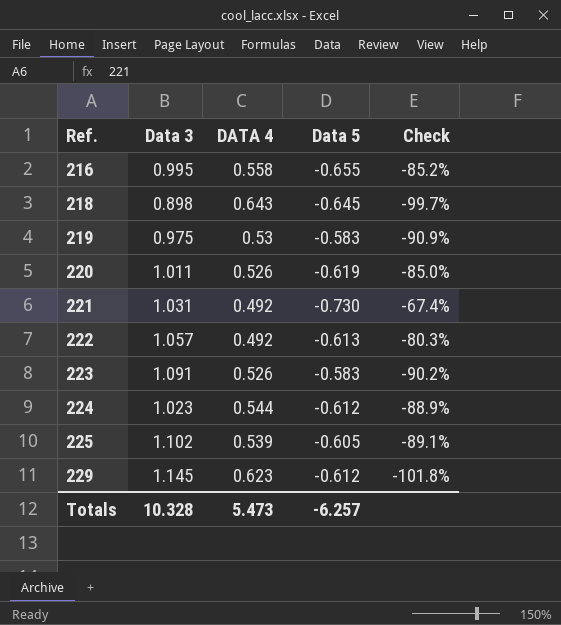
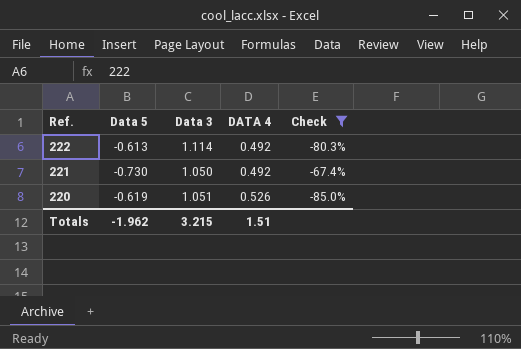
filter: none -> Check >= -85.0%
row order: Ref. ascending -> Ref. descending
column Data 5 | position: 4 -> 2
222 | Data 3: 1.057 -> 1.114
221 | Data 3: 1.031 -> 1.050
220 | Data 3: 1.011 -> 1.051
Totals | Data 5: -6.257 -> -1.962
Totals | Data 3: 10.328 -> 3.215
Totals | DATA 4: 5.473 -> 1.51

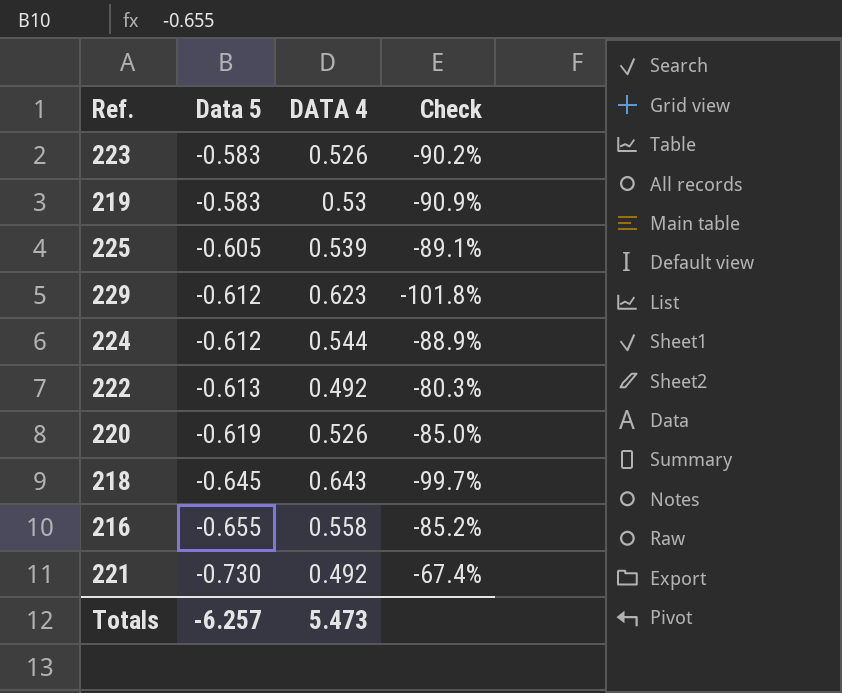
filter: Check >= -85.0% -> none
row order: Ref. descending -> Data 5 descending
column Data 3 | position: 3 -> none
Totals | Data 5: -1.962 -> -6.257
Totals | DATA 4: 1.51 -> 5.473

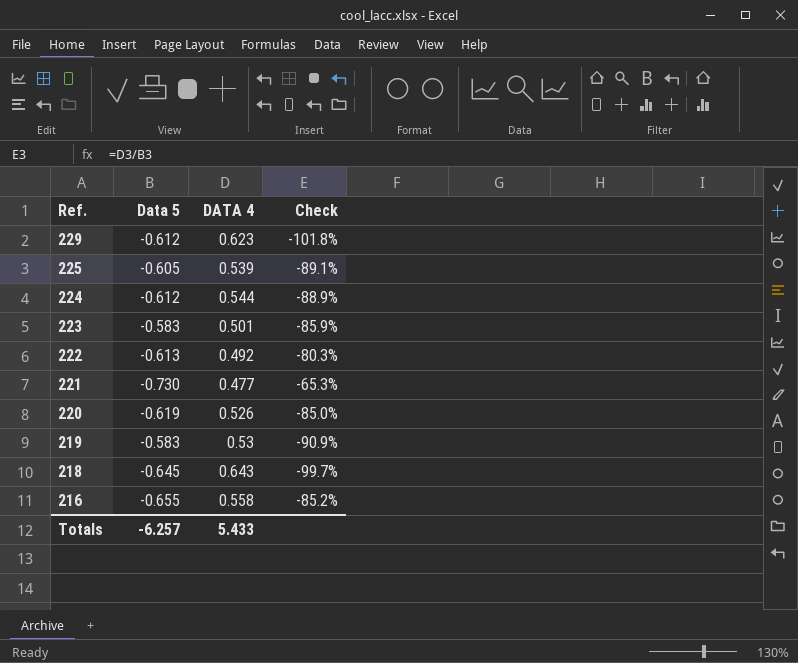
row order: Data 5 descending -> Ref. descending
223 | DATA 4: 0.526 -> 0.501
223 | Check: -90.2% -> -85.9%
221 | DATA 4: 0.492 -> 0.477
221 | Check: -67.4% -> -65.3%
Totals | DATA 4: 5.473 -> 5.433

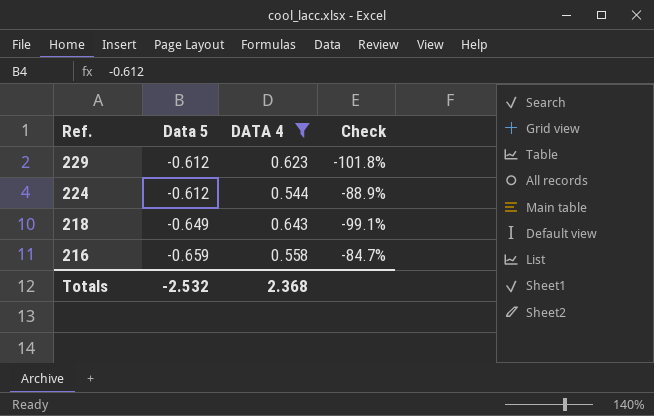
filter: none -> DATA 4 >= 0.544
218 | Data 5: -0.645 -> -0.649
218 | Check: -99.7% -> -99.1%
216 | Data 5: -0.655 -> -0.659
216 | Check: -85.2% -> -84.7%
Totals | Data 5: -6.257 -> -2.532
Totals | DATA 4: 5.433 -> 2.368

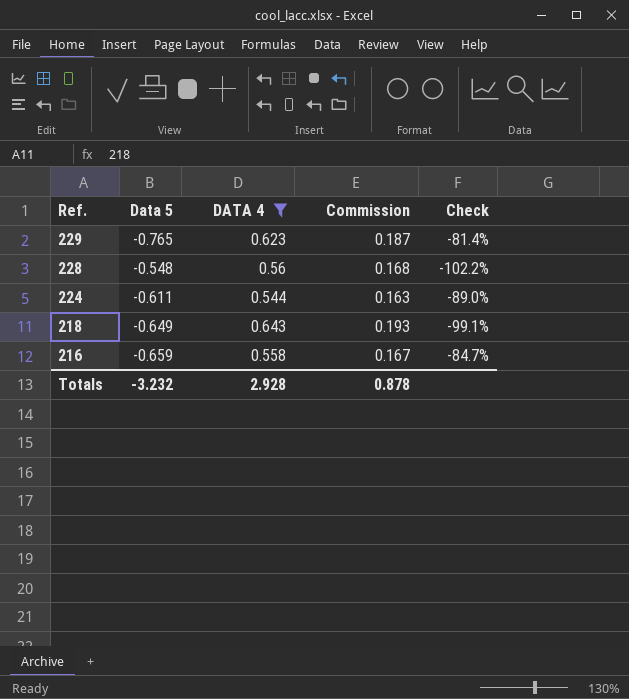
column Commission | formula: none -> [DATA 4] * 0.3
229 | Data 5: -0.612 -> -0.765
229 | Check: -101.8% -> -81.4%
row 228: none -> -0.548 | 0.56 | 0.168 | -102.2%
224 | Data 5: -0.612 -> -0.611
224 | Check: -88.9% -> -89.0%
Totals | Data 5: -2.532 -> -3.232
Totals | DATA 4: 2.368 -> 2.928

